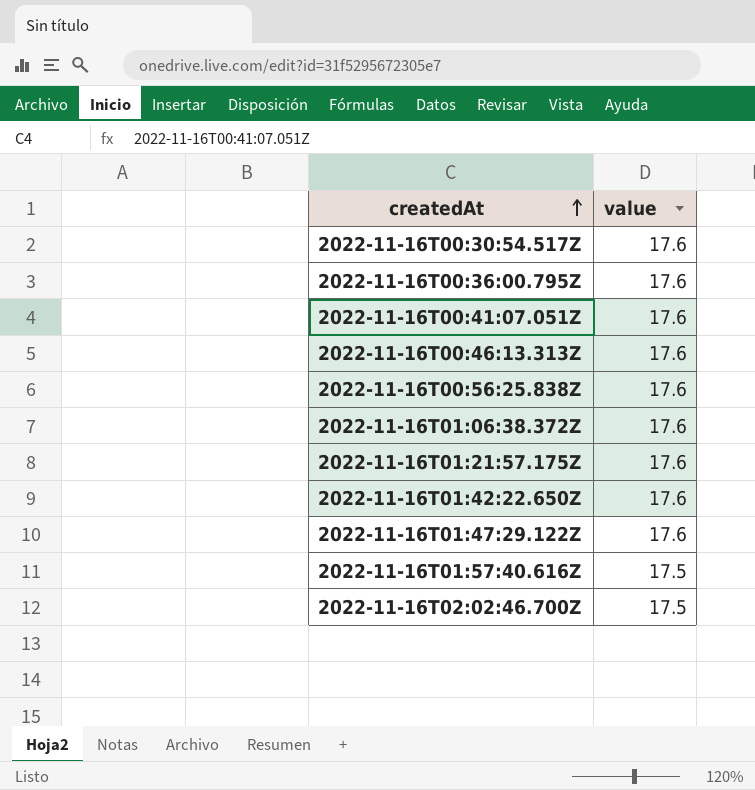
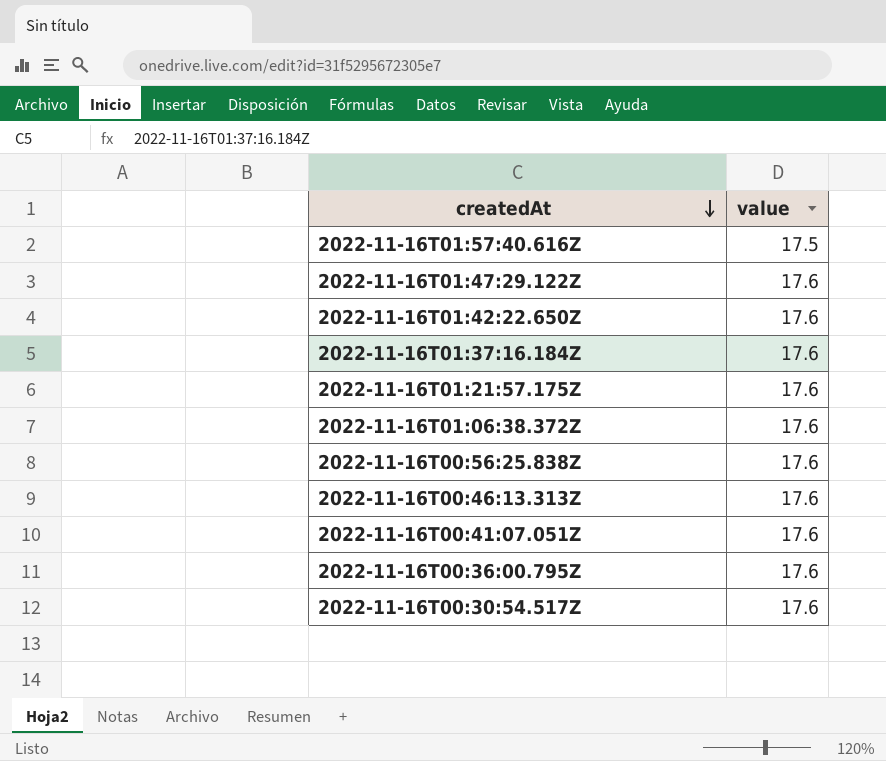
row order: createdAt ascending -> createdAt descending
row 2022-11-16T02:02:46.700Z: 17.5 -> none
row 2022-11-16T01:37:16.184Z: none -> 17.6

